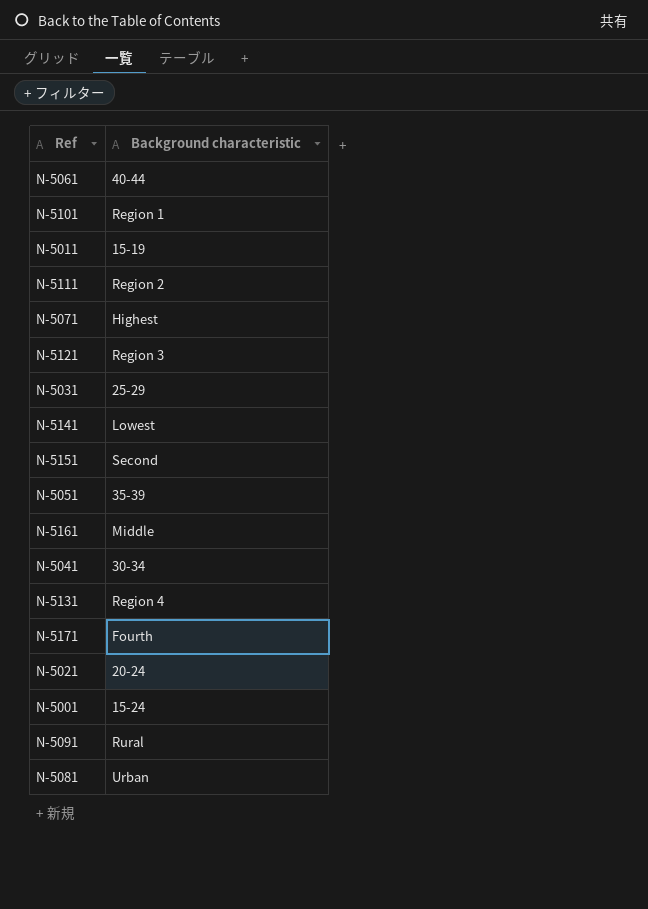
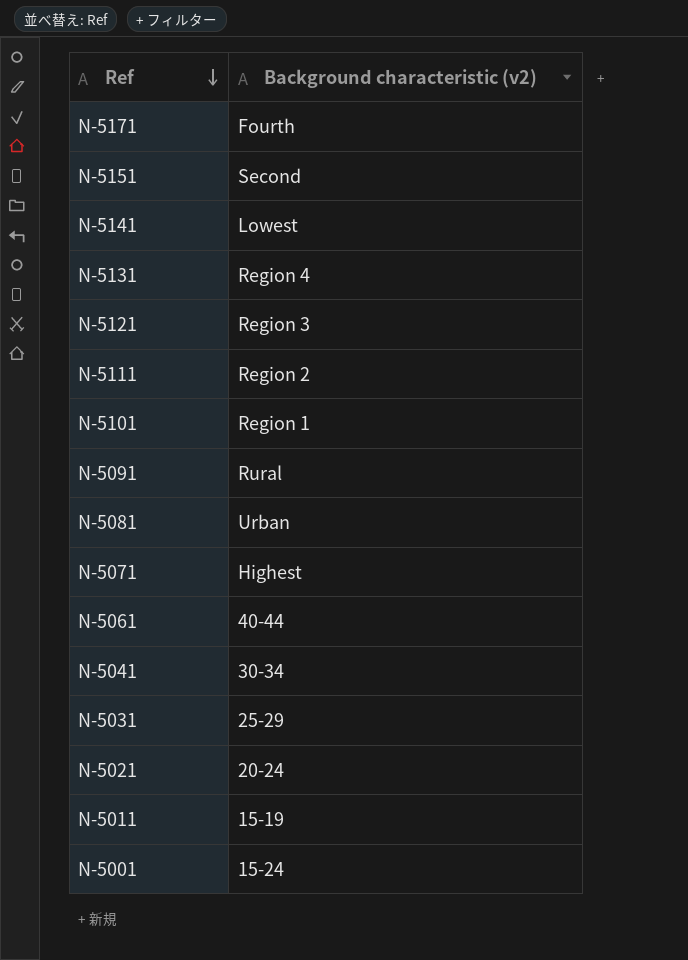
row order: none -> Ref descending
column name: Background characteristic -> Background characteristic (v2)
row N-5051: 35-39 -> none
row N-5161: Middle -> none

